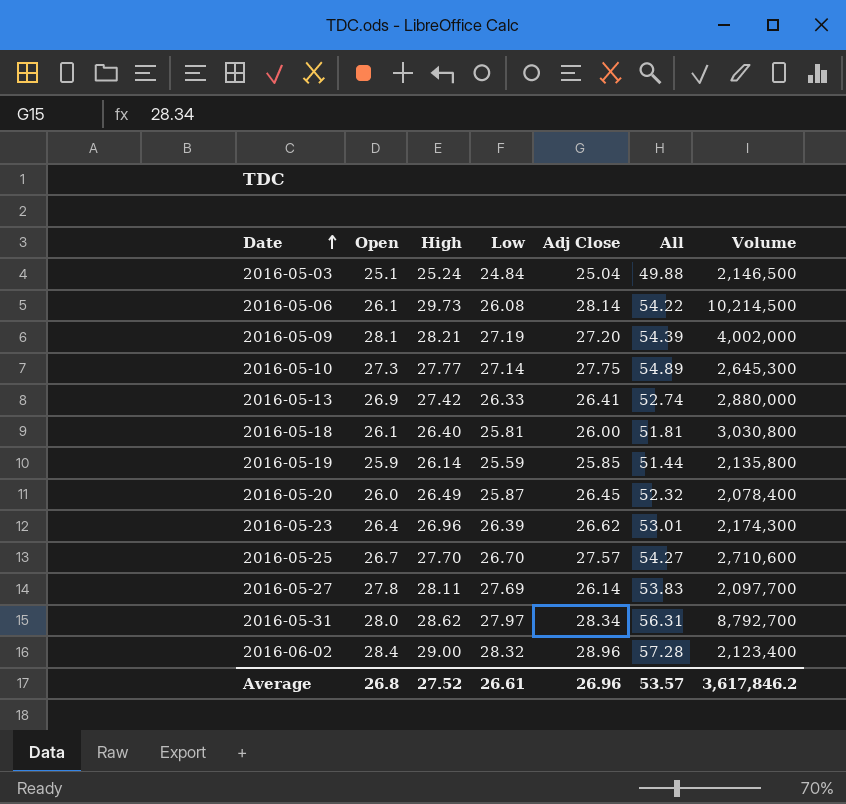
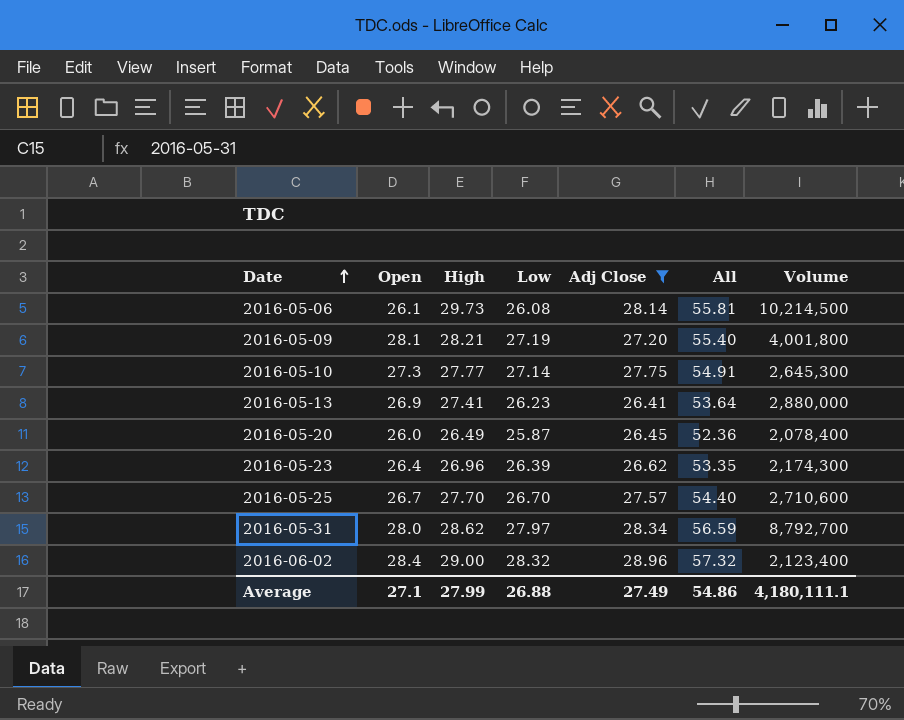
filter: none -> Adj Close >= 26.41
column All | formula: [Low] + [Adj Close] -> [High] + [Low]
2016-05-09 | Volume: 4,002,000 -> 4,001,800
2016-05-13 | High: 27.42 -> 27.41
2016-05-13 | Low: 26.33 -> 26.23
Average | Open: 26.8 -> 27.1
Average | High: 27.52 -> 27.99
Average | Low: 26.61 -> 26.88
Average | Adj Close: 26.96 -> 27.49
Average | All: 53.57 -> 54.86
Average | Volume: 3,617,846.2 -> 4,180,111.1

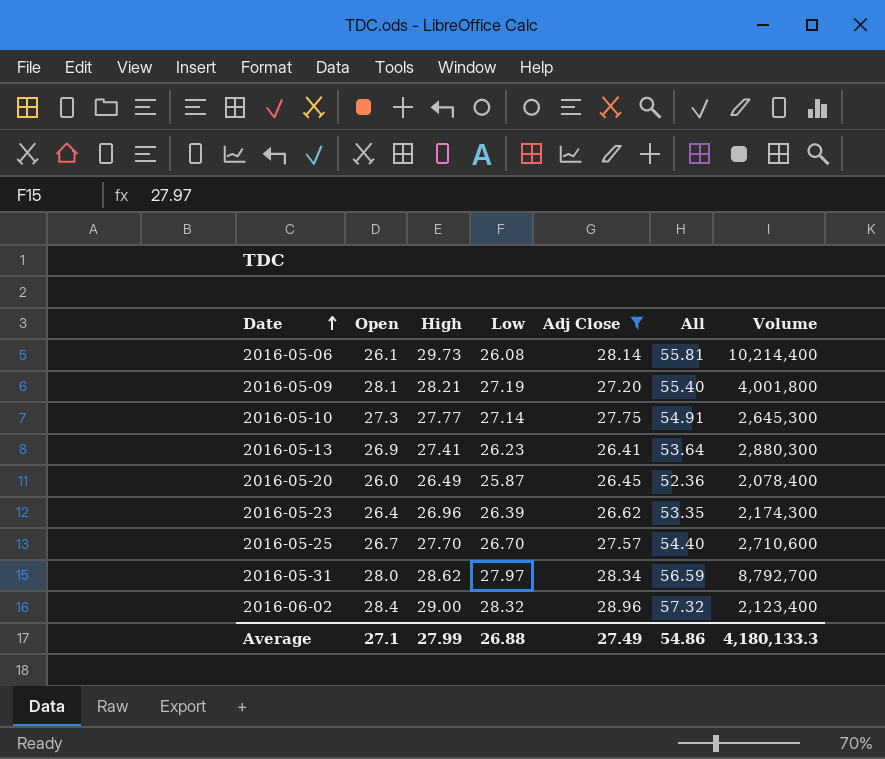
2016-05-06 | Volume: 10,214,500 -> 10,214,400
2016-05-13 | Volume: 2,880,000 -> 2,880,300
Average | Volume: 4,180,111.1 -> 4,180,133.3

